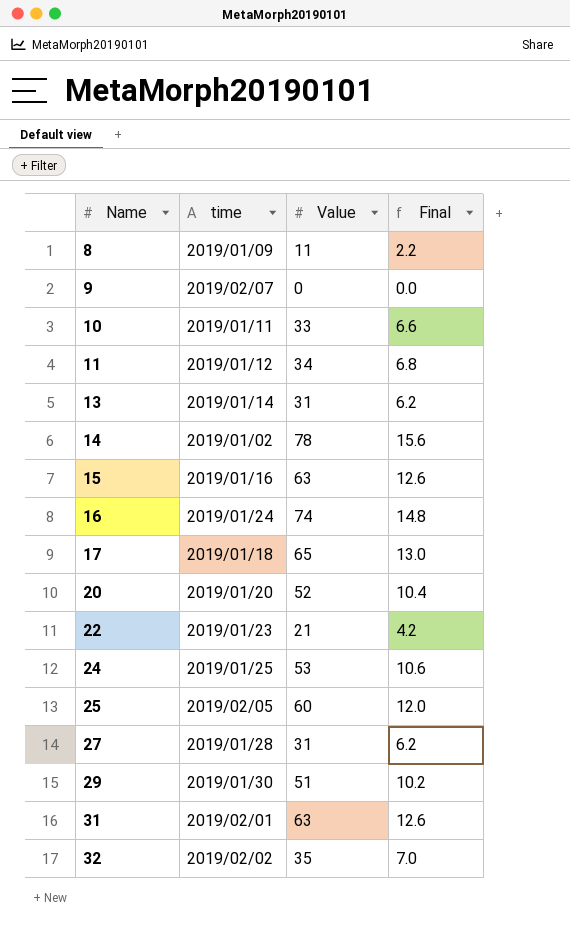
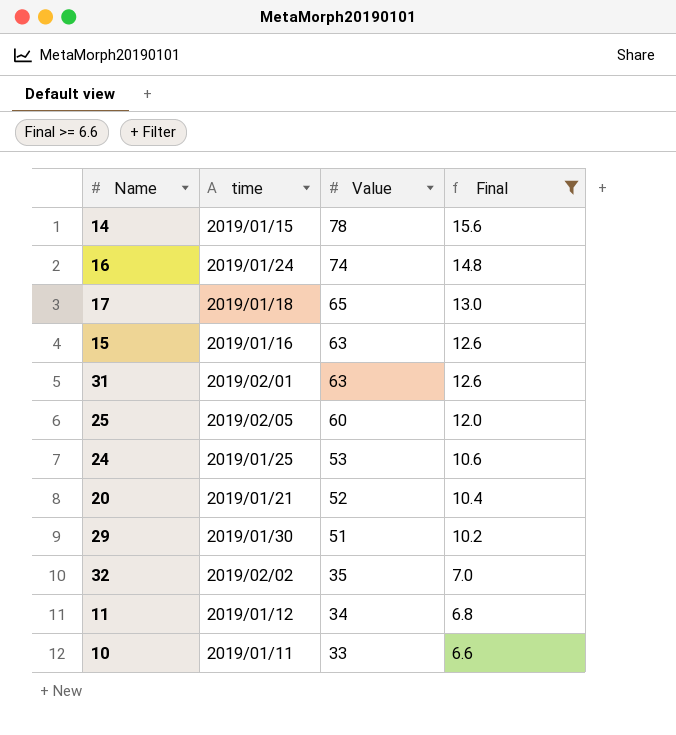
filter: none -> Final >= 6.6
row order: Name ascending -> Value descending
14 | time: 2019/01/02 -> 2019/01/15
20 | time: 2019/01/20 -> 2019/01/21

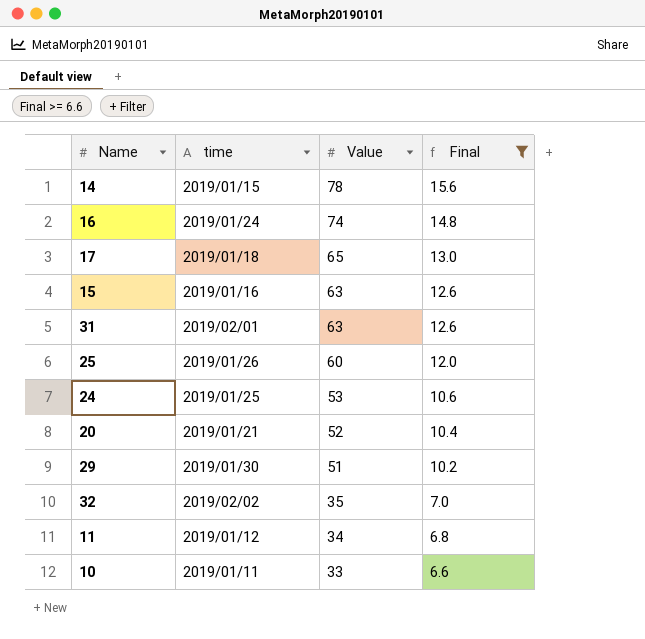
25 | time: 2019/02/05 -> 2019/01/26

